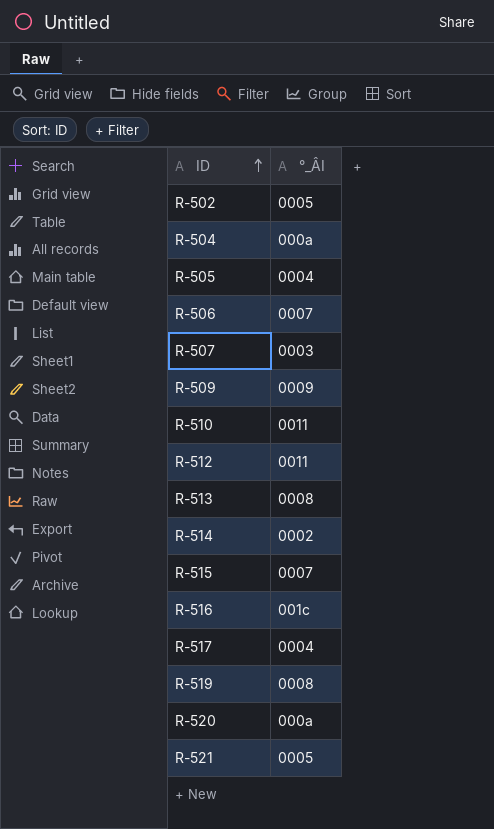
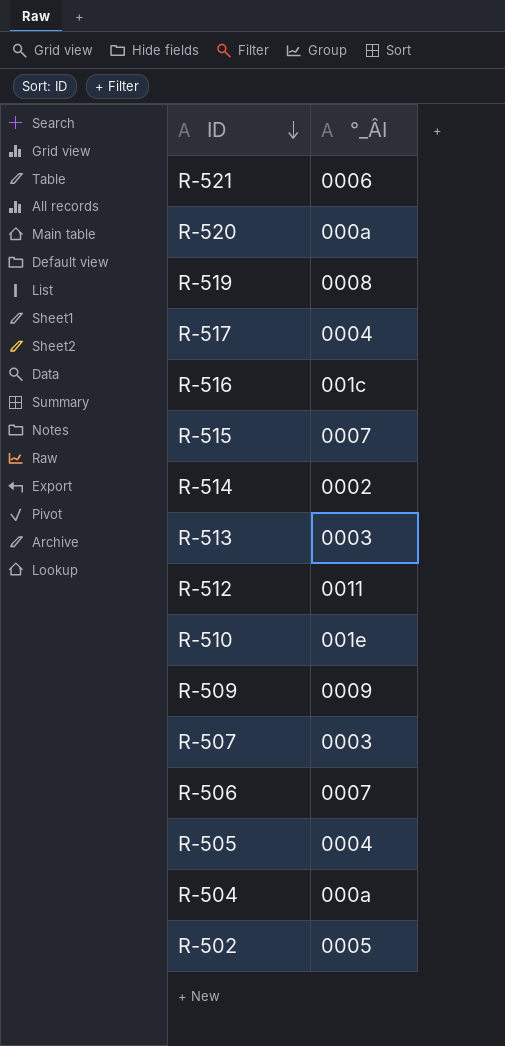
row order: ID ascending -> ID descending
R-521 | °_ÂI: 0005 -> 0006
R-513 | °_ÂI: 0008 -> 0003
R-510 | °_ÂI: 0011 -> 001e

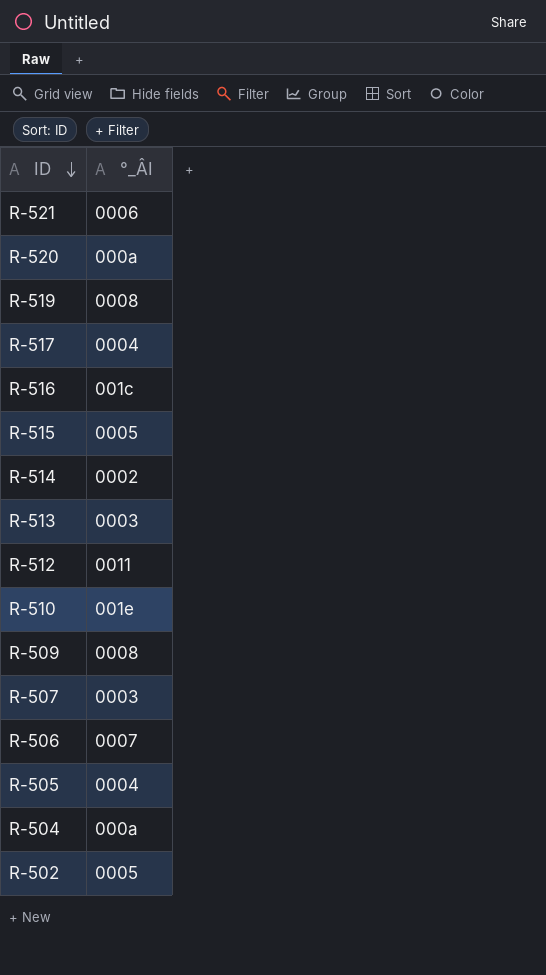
R-515 | °_ÂI: 0007 -> 0005
R-509 | °_ÂI: 0009 -> 0008

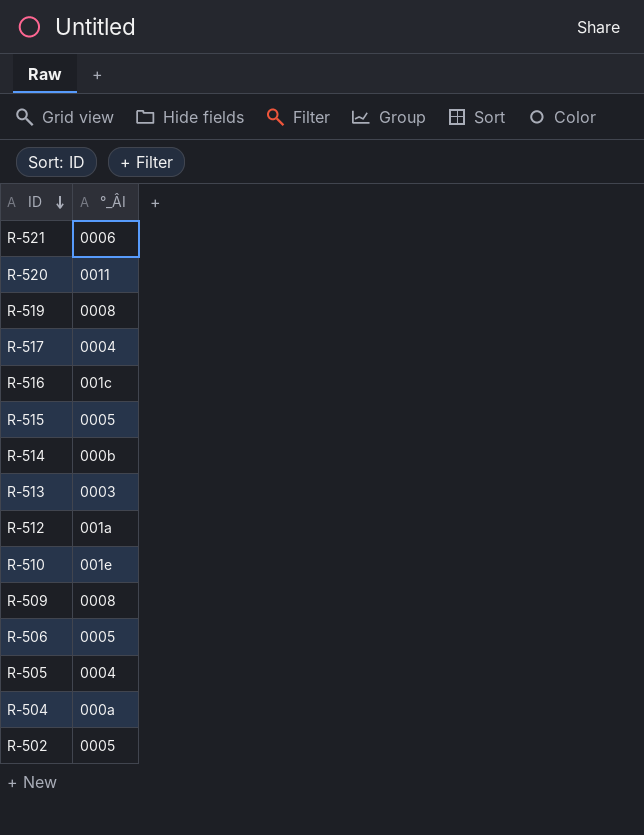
row R-507: 0003 -> none
R-520 | °_ÂI: 000a -> 0011
R-514 | °_ÂI: 0002 -> 000b
R-512 | °_ÂI: 0011 -> 001a
R-506 | °_ÂI: 0007 -> 0005

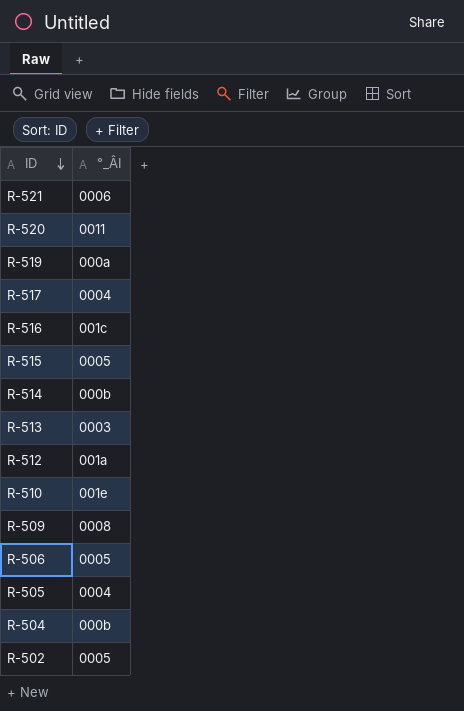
R-519 | °_ÂI: 0008 -> 000a
R-504 | °_ÂI: 000a -> 000b

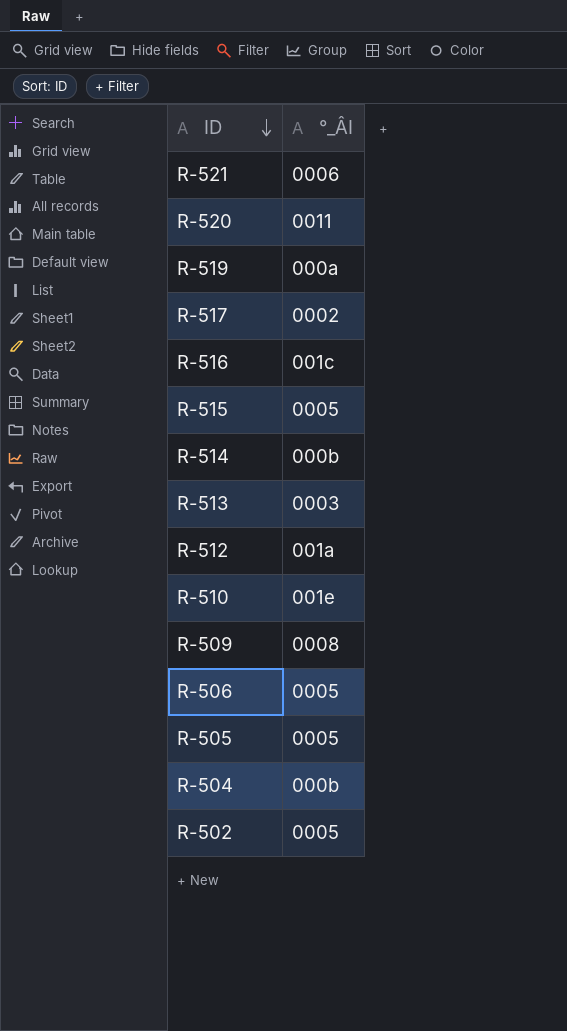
R-517 | °_ÂI: 0004 -> 0002
R-505 | °_ÂI: 0004 -> 0005

